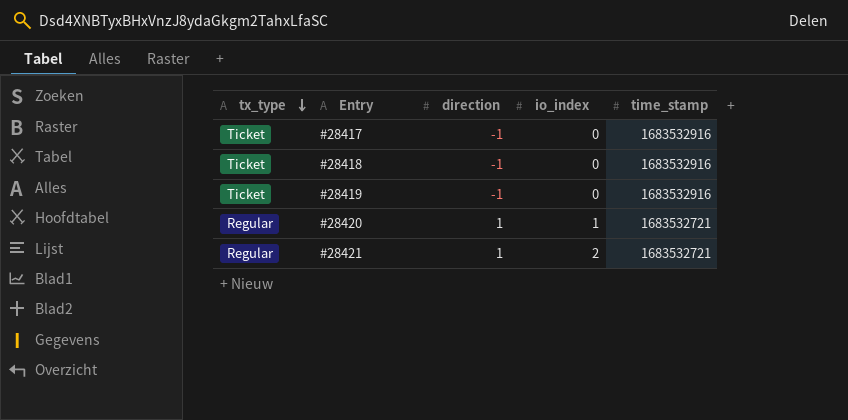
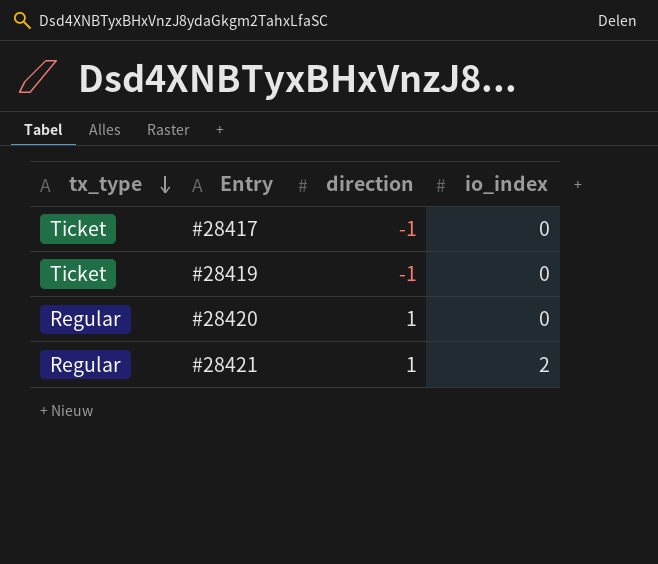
column time_stamp | position: 5 -> none
row #28418: Ticket | -1 | 0 | 1683532916 -> none
#28420 | io_index: 1 -> 0

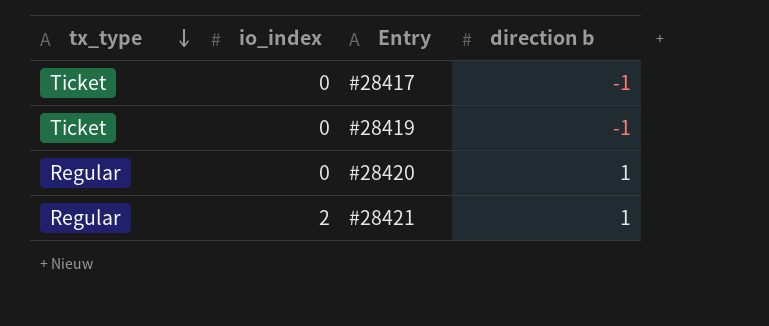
column io_index | position: 4 -> 2
column name: direction -> direction b

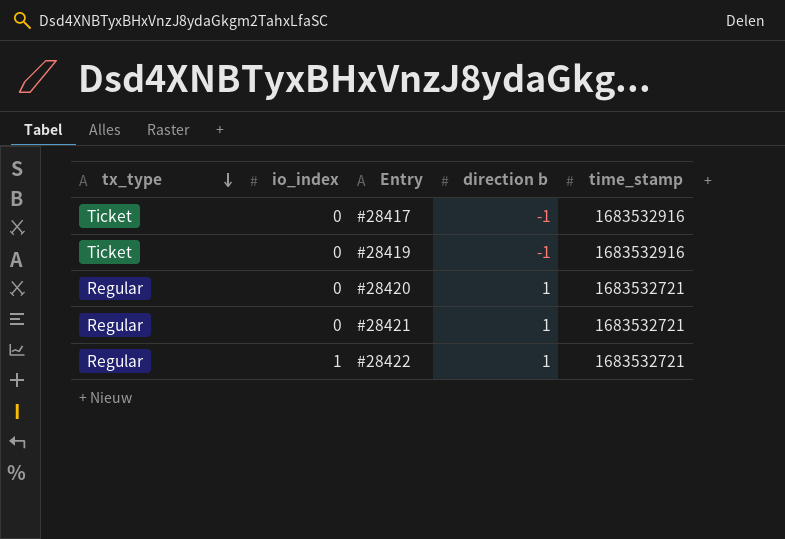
column time_stamp | position: none -> 5
#28421 | io_index: 2 -> 0
row #28422: none -> Regular | 1 | 1 | 1683532721

